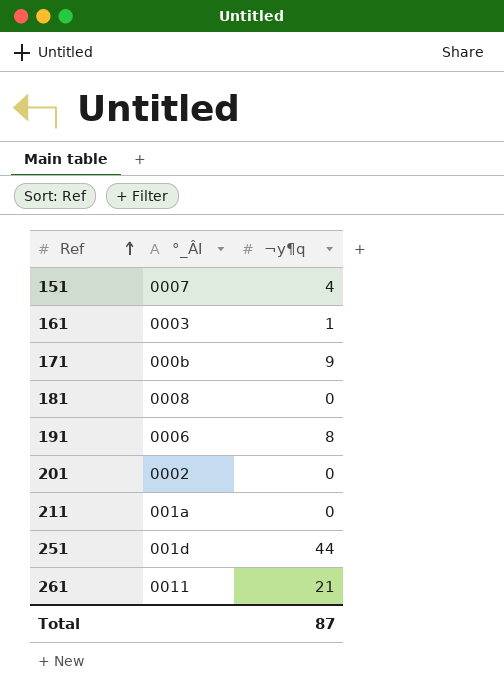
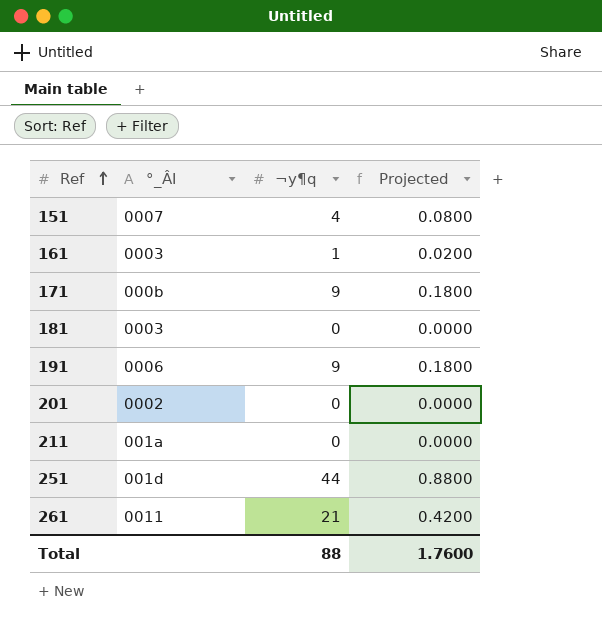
column Projected | formula: none -> [¬y¶q] * 0.02
181 | °_ÂI: 0008 -> 0003
191 | ¬y¶q: 8 -> 9
Total | ¬y¶q: 87 -> 88

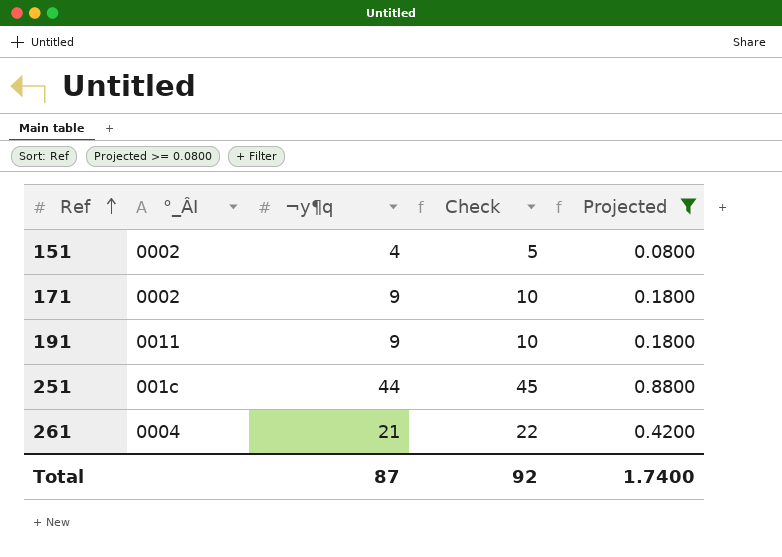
filter: none -> Projected >= 0.0800
column Check | formula: none -> [¬y¶q] + 1
151 | °_ÂI: 0007 -> 0002
171 | °_ÂI: 000b -> 0002
191 | °_ÂI: 0006 -> 0011
251 | °_ÂI: 001d -> 001c
261 | °_ÂI: 0011 -> 0004
Total | ¬y¶q: 88 -> 87
Total | Projected: 1.7600 -> 1.7400

